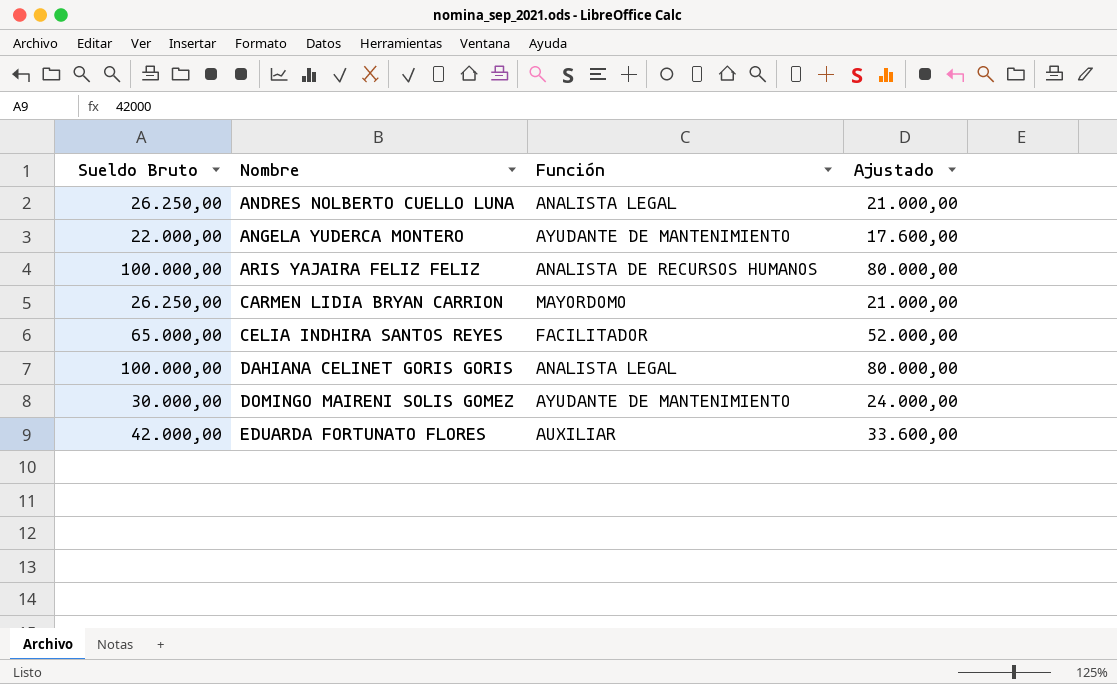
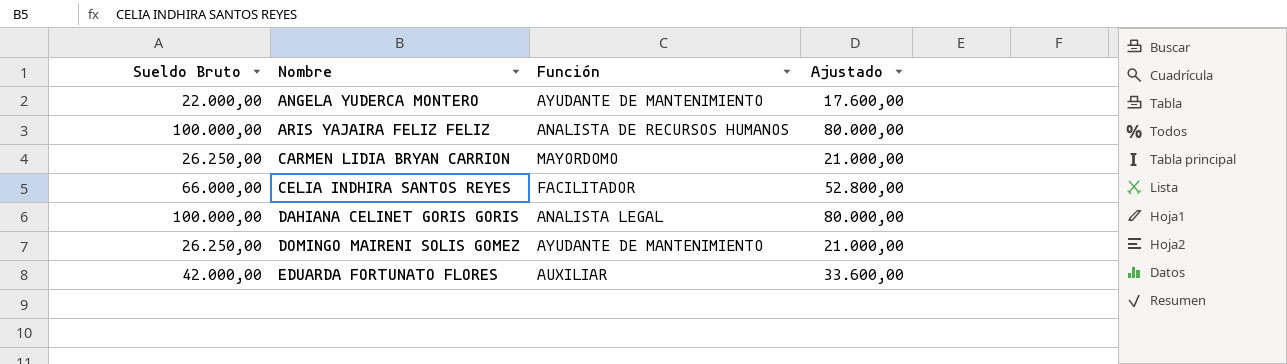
row ANDRES NOLBERTO CUELLO LUNA: 26.250,00 | ANALISTA LEGAL | 21.000,00 -> none
CELIA INDHIRA SANTOS REYES | Sueldo Bruto: 65.000,00 -> 66.000,00
CELIA INDHIRA SANTOS REYES | Ajustado: 52.000,00 -> 52.800,00
DOMINGO MAIRENI SOLIS GOMEZ | Sueldo Bruto: 30.000,00 -> 26.250,00
DOMINGO MAIRENI SOLIS GOMEZ | Ajustado: 24.000,00 -> 21.000,00

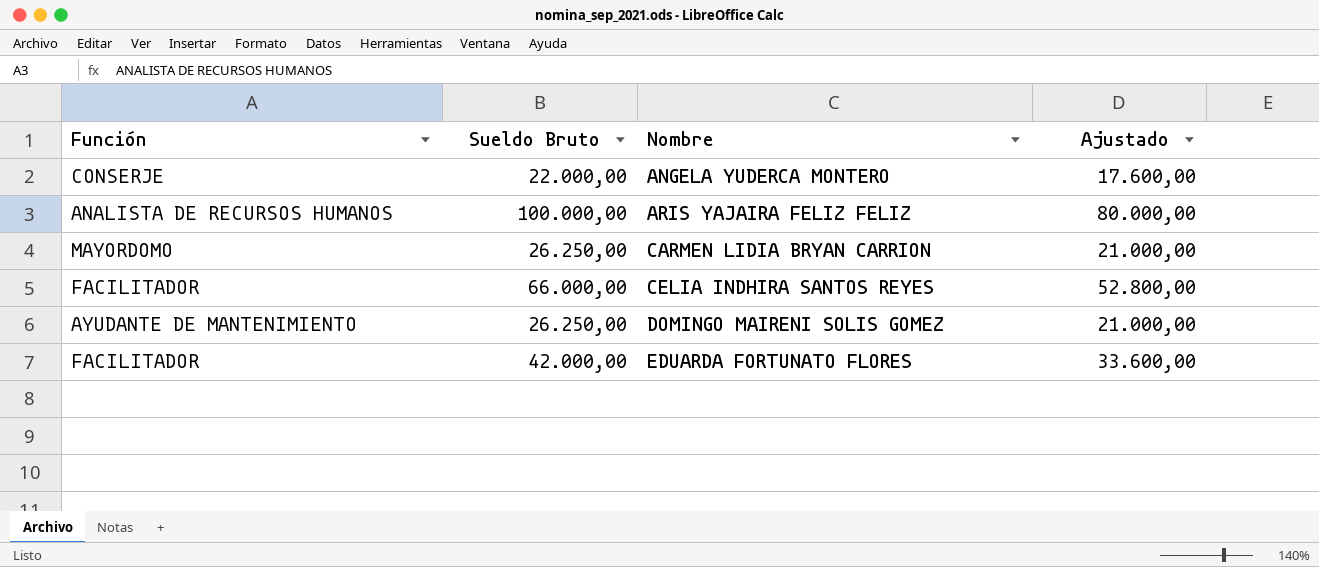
column Función | position: 3 -> 1
row DAHIANA CELINET GORIS GORIS: 100.000,00 | ANALISTA LEGAL | 80.000,00 -> none
ANGELA YUDERCA MONTERO | Función: AYUDANTE DE MANTENIMIENTO -> CONSERJE
EDUARDA FORTUNATO FLORES | Función: AUXILIAR -> FACILITADOR

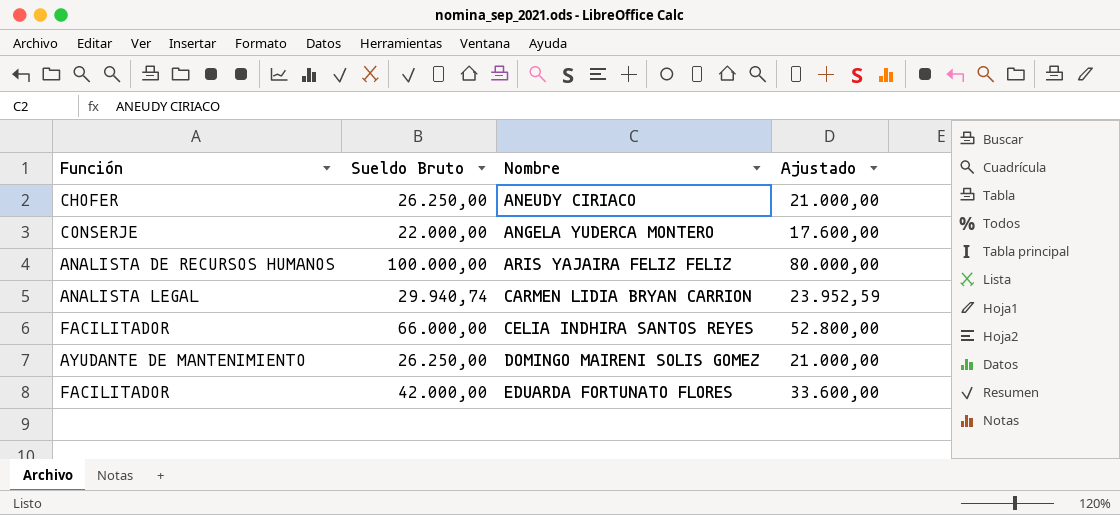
row ANEUDY CIRIACO: none -> CHOFER | 26.250,00 | 21.000,00
CARMEN LIDIA BRYAN CARRION | Función: MAYORDOMO -> ANALISTA LEGAL
CARMEN LIDIA BRYAN CARRION | Sueldo Bruto: 26.250,00 -> 29.940,74
CARMEN LIDIA BRYAN CARRION | Ajustado: 21.000,00 -> 23.952,59

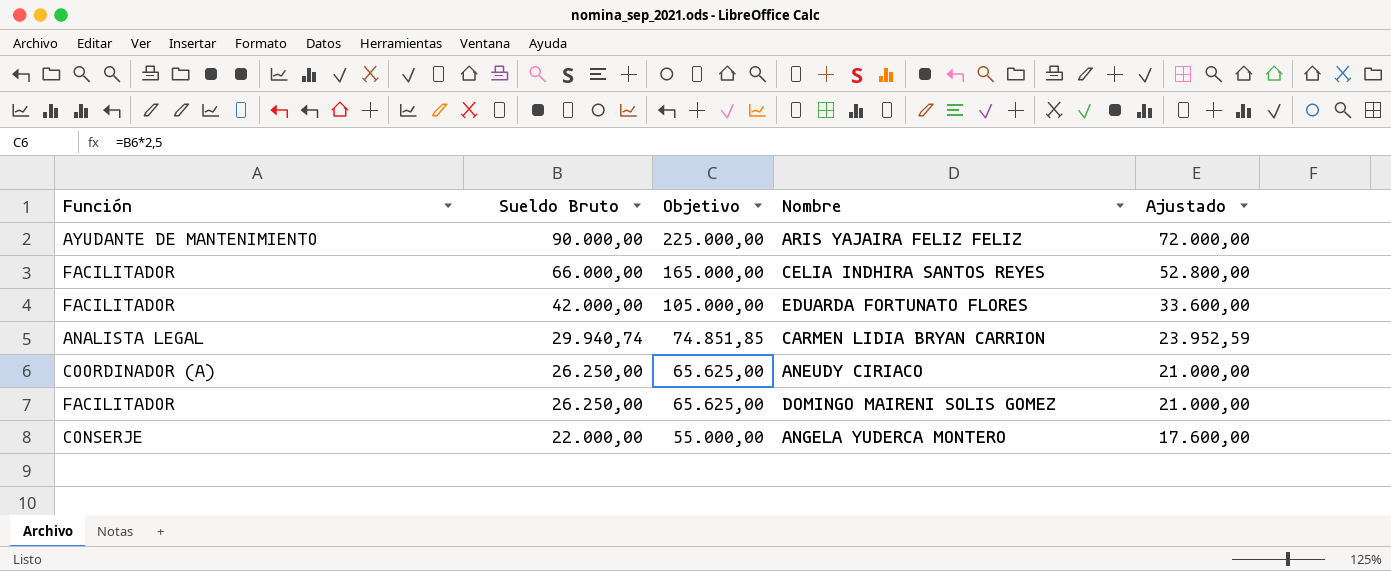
row order: Nombre ascending -> Sueldo Bruto descending
column Objetivo | formula: none -> [Sueldo Bruto] * 2,5
ARIS YAJAIRA FELIZ FELIZ | Función: ANALISTA DE RECURSOS HUMANOS -> AYUDANTE DE MANTENIMIENTO
ARIS YAJAIRA FELIZ FELIZ | Sueldo Bruto: 100.000,00 -> 90.000,00
ARIS YAJAIRA FELIZ FELIZ | Ajustado: 80.000,00 -> 72.000,00
ANEUDY CIRIACO | Función: CHOFER -> COORDINADOR (A)
DOMINGO MAIRENI SOLIS GOMEZ | Función: AYUDANTE DE MANTENIMIENTO -> FACILITADOR

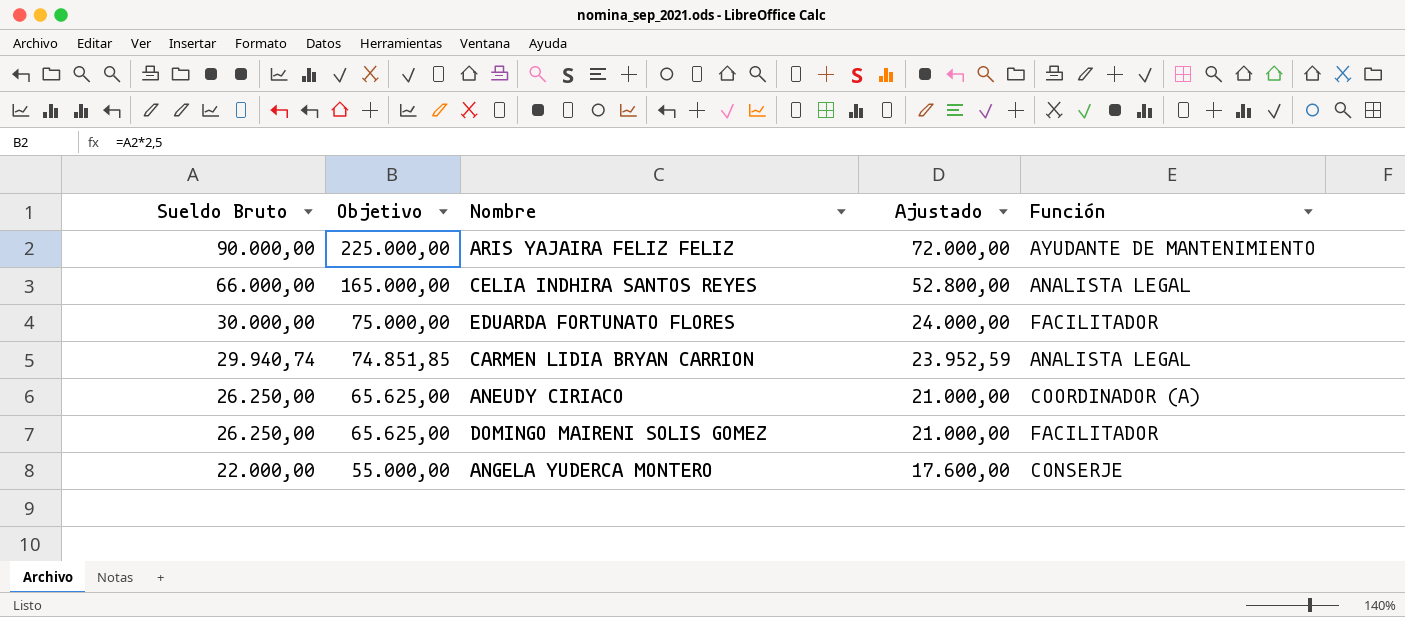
column Función | position: 1 -> 5
CELIA INDHIRA SANTOS REYES | Función: FACILITADOR -> ANALISTA LEGAL
EDUARDA FORTUNATO FLORES | Sueldo Bruto: 42.000,00 -> 30.000,00
EDUARDA FORTUNATO FLORES | Objetivo: 105.000,00 -> 75.000,00
EDUARDA FORTUNATO FLORES | Ajustado: 33.600,00 -> 24.000,00

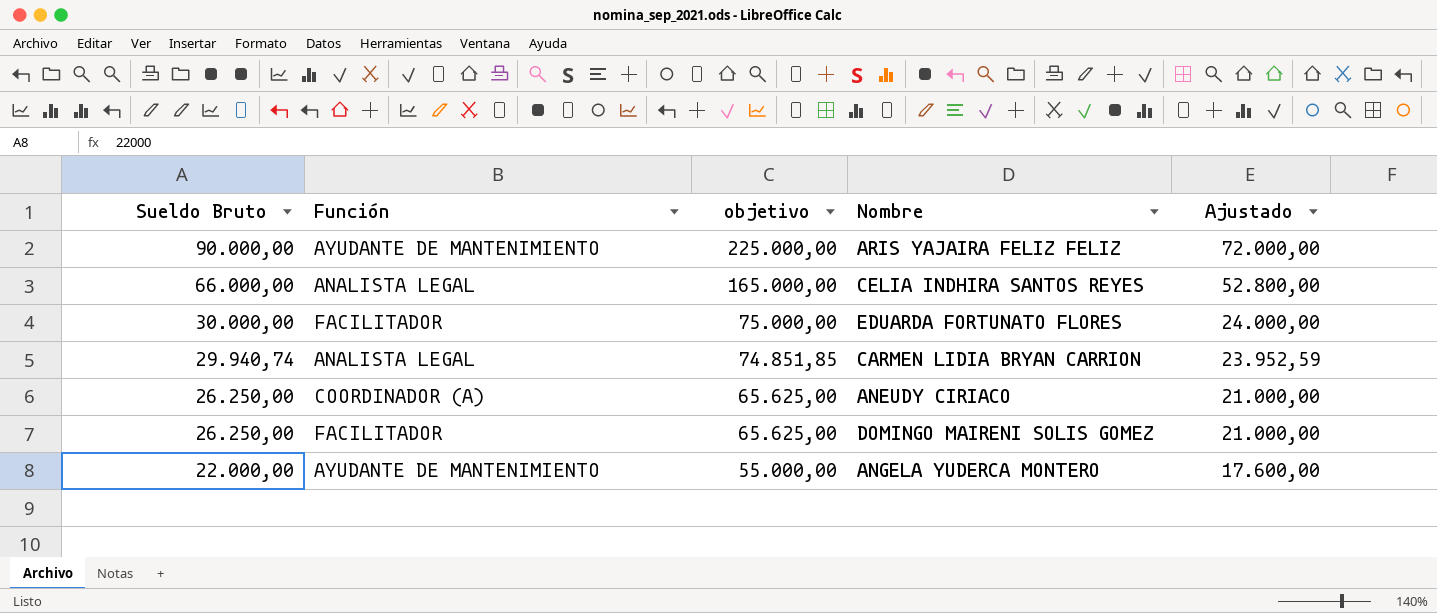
column Función | position: 5 -> 2
column name: Objetivo -> objetivo
ANGELA YUDERCA MONTERO | Función: CONSERJE -> AYUDANTE DE MANTENIMIENTO

